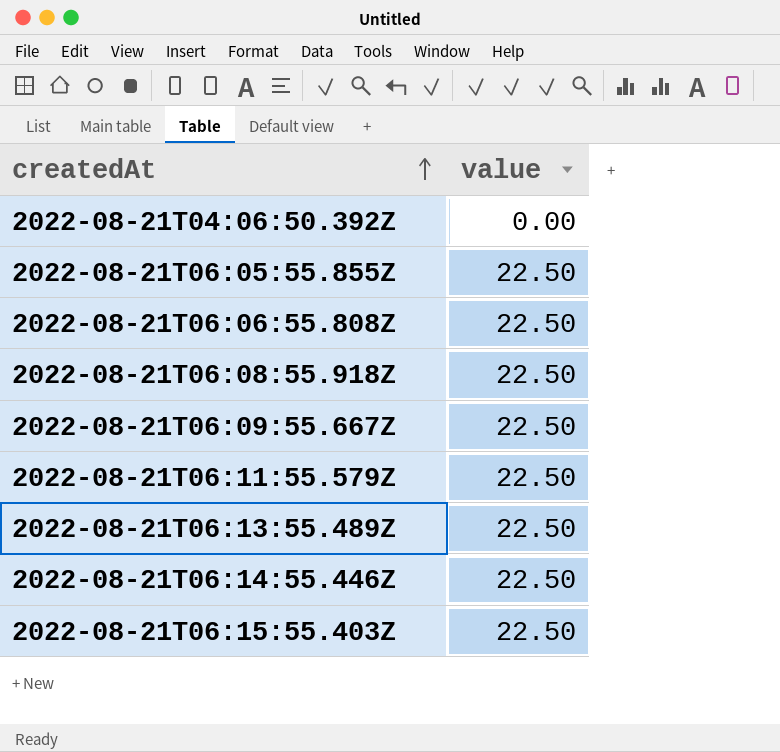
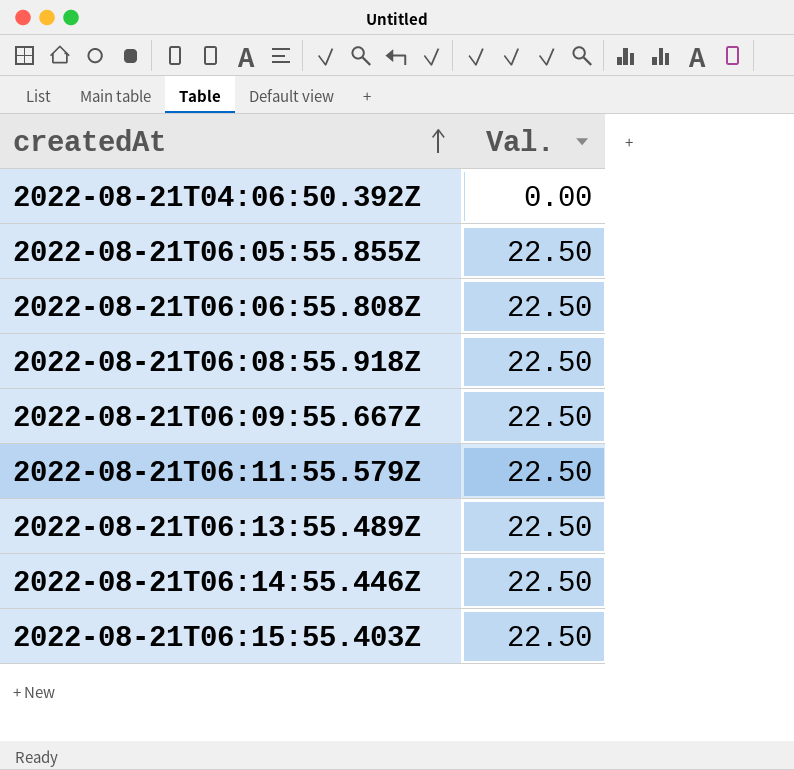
column name: value -> Val.

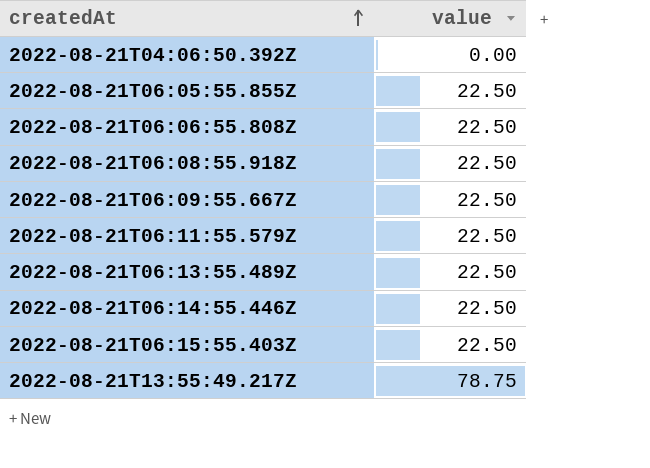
column name: Val. -> value
row 2022-08-21T13:55:49.217Z: none -> 78.75

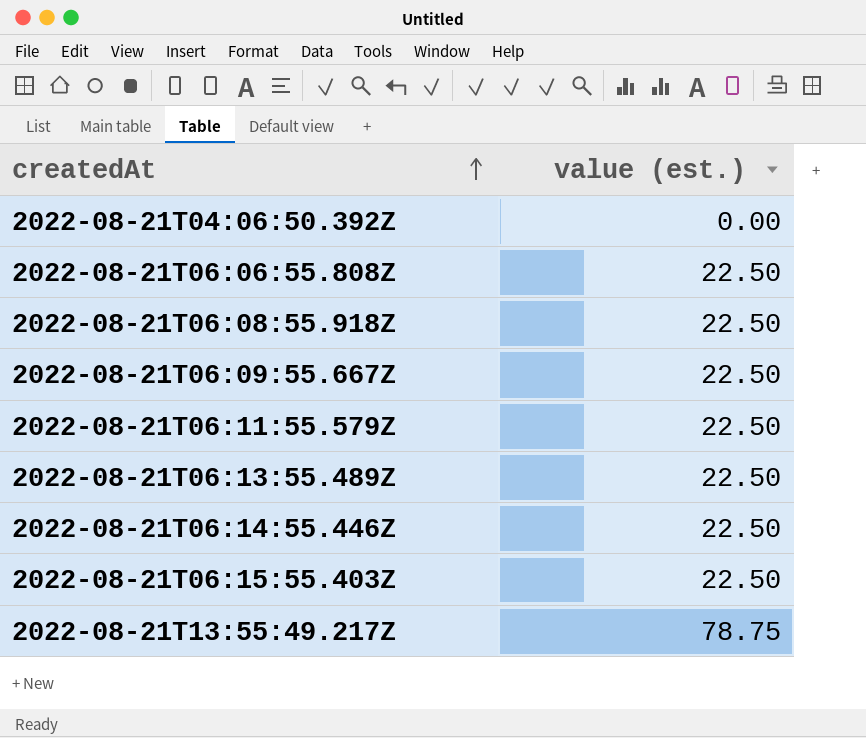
column name: value -> value (est.)
row 2022-08-21T06:05:55.855Z: 22.50 -> none

